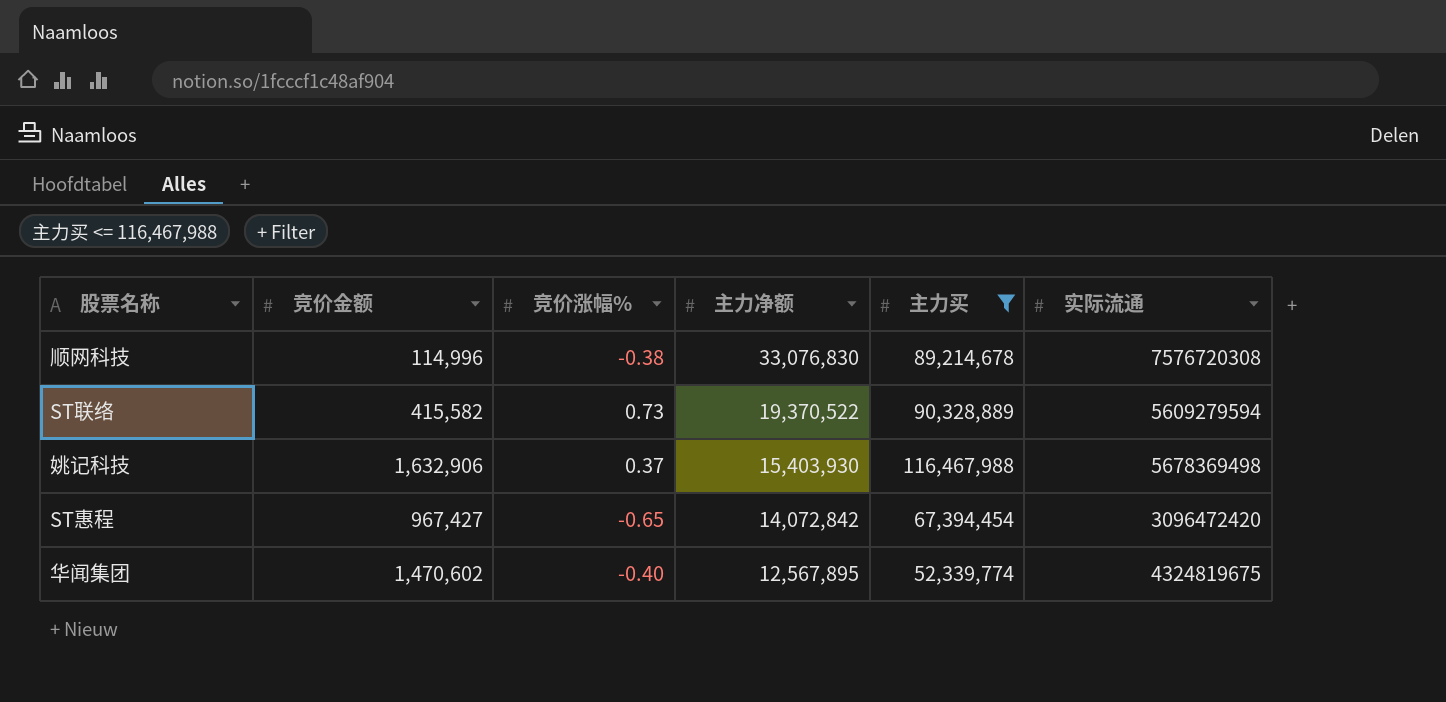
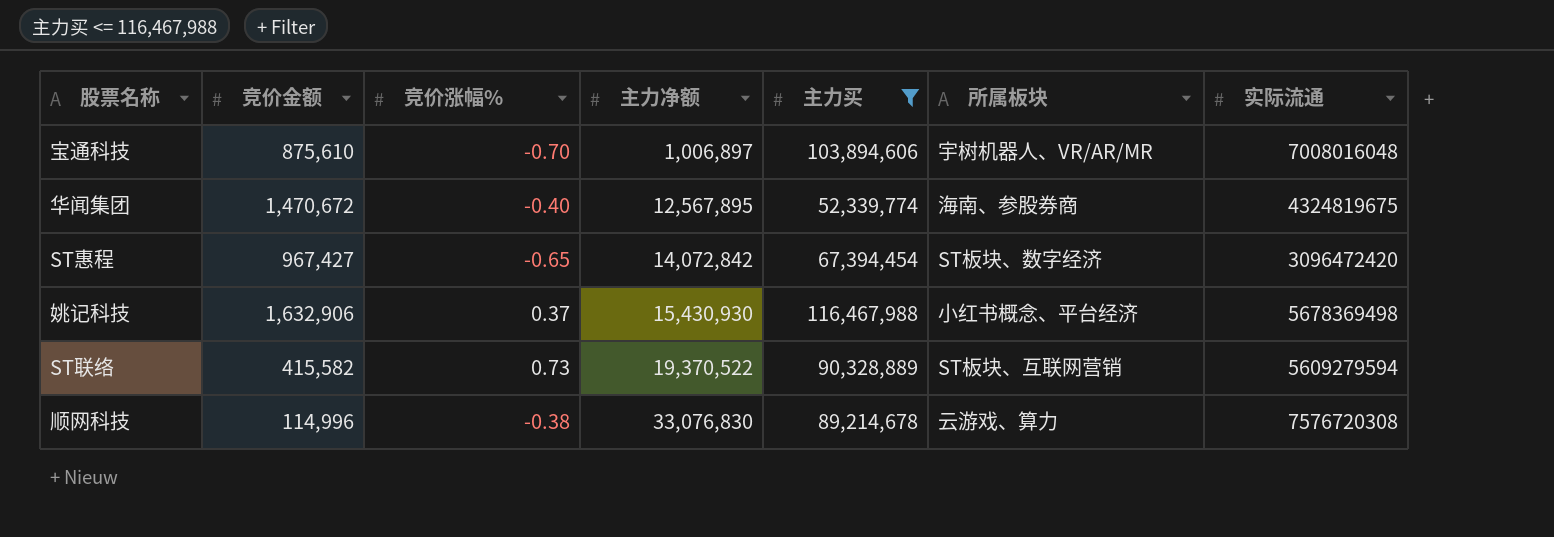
row order: 主力净额 descending -> 主力净额 ascending
column 所属板块 | position: none -> 6
row 宝通科技: none -> 875,610 | -0.70 | 1,006,897 | 103,894,606 | 宇树机器人、VR/AR/MR | 7008016048
华闻集团 | 竞价金额: 1,470,602 -> 1,470,672
姚记科技 | 主力净额: 15,403,930 -> 15,430,930

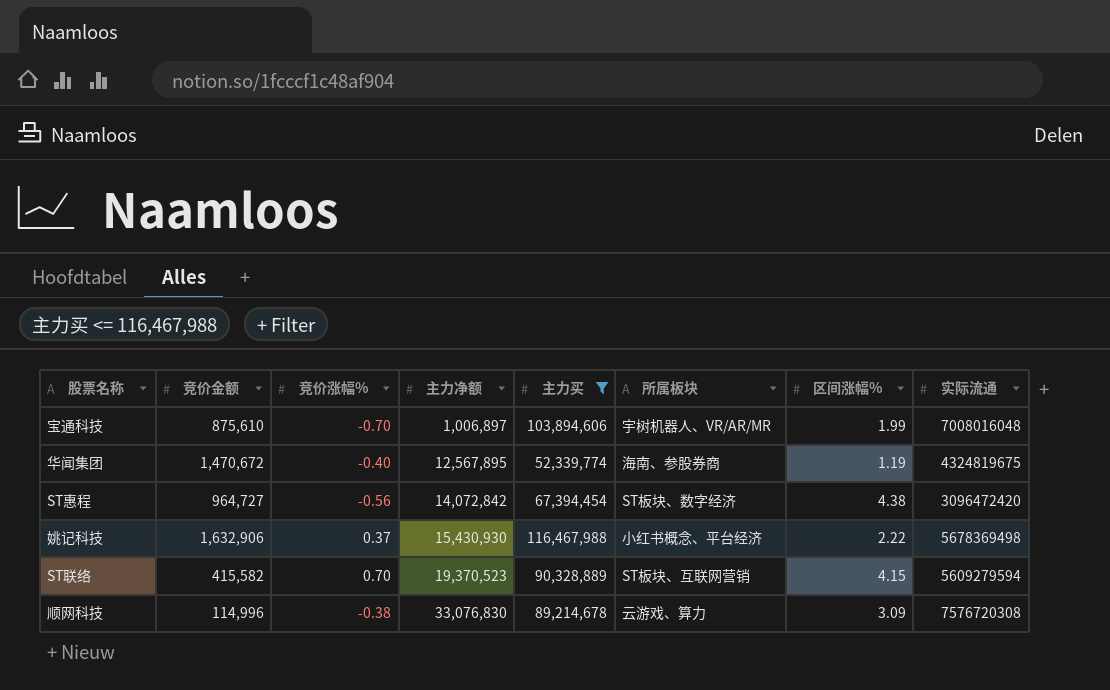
column 区间涨幅% | position: none -> 7
ST惠程 | 竞价金额: 967,427 -> 964,727
ST惠程 | 竞价涨幅%: -0.65 -> -0.56
ST联络 | 竞价涨幅%: 0.73 -> 0.70
ST联络 | 主力净额: 19,370,522 -> 19,370,523

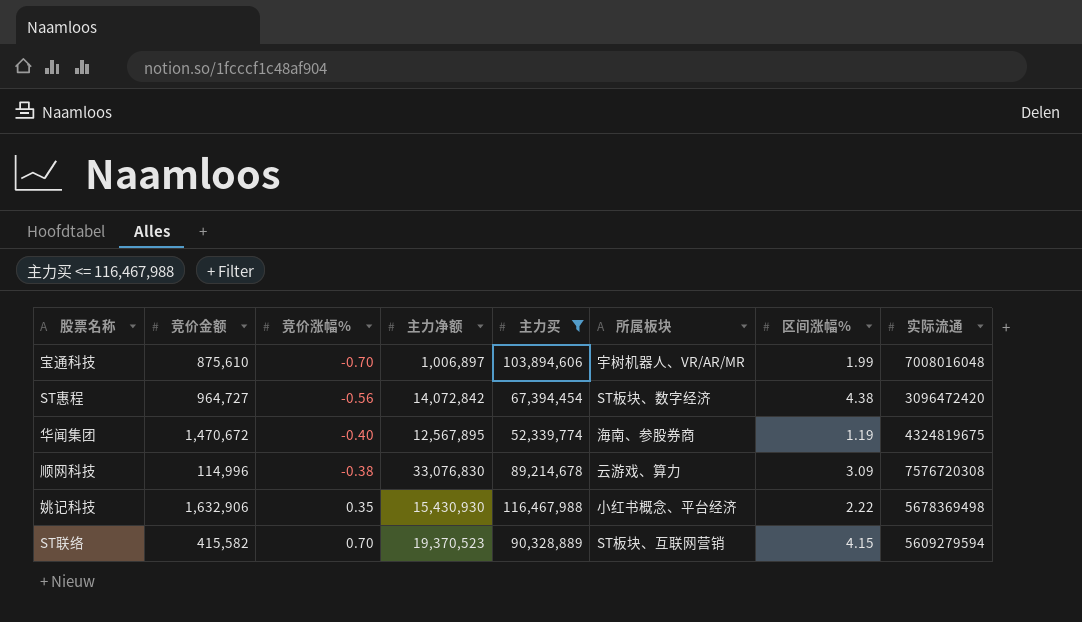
row order: 主力净额 ascending -> 竞价涨幅% ascending
姚记科技 | 竞价涨幅%: 0.37 -> 0.35

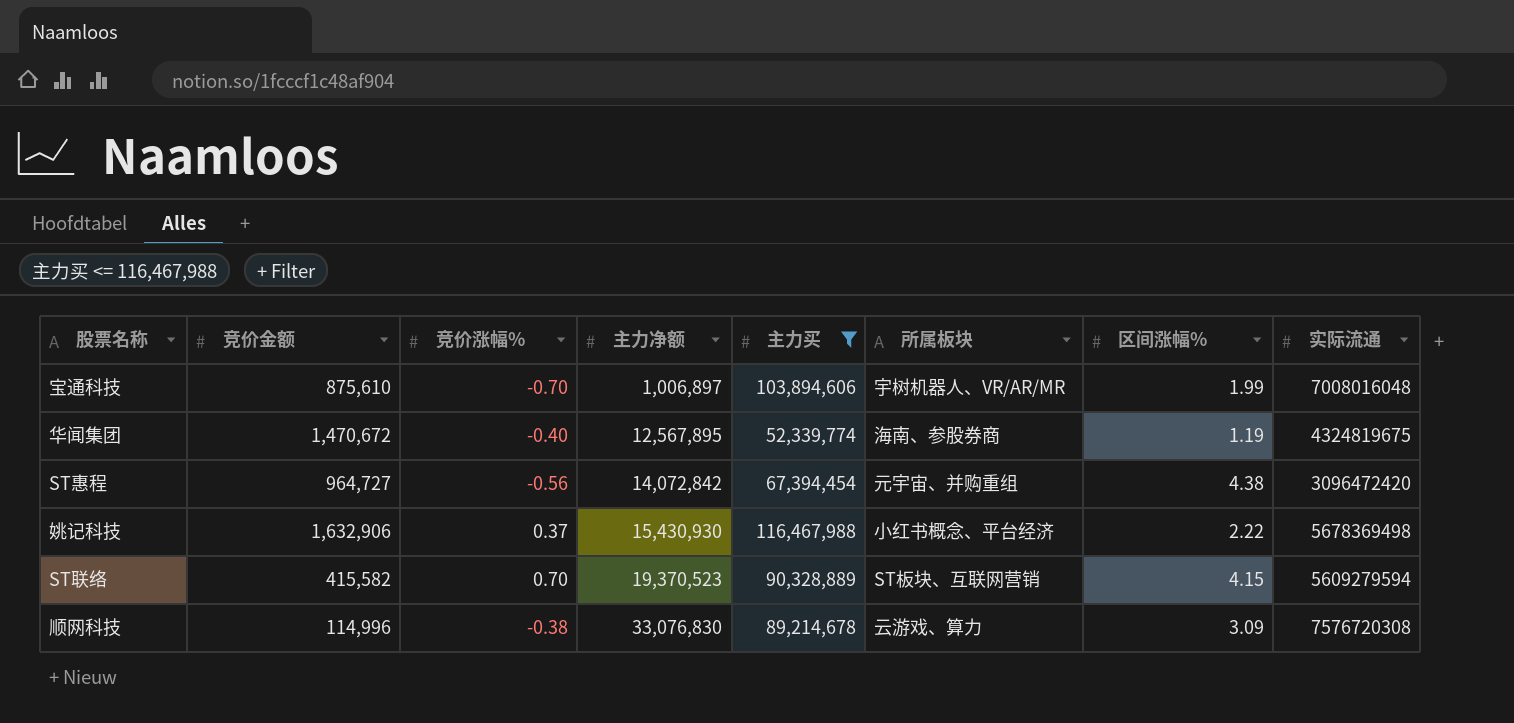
row order: 竞价涨幅% ascending -> 主力净额 ascending
ST惠程 | 所属板块: ST板块、数字经济 -> 元宇宙、并购重组
姚记科技 | 竞价涨幅%: 0.35 -> 0.37

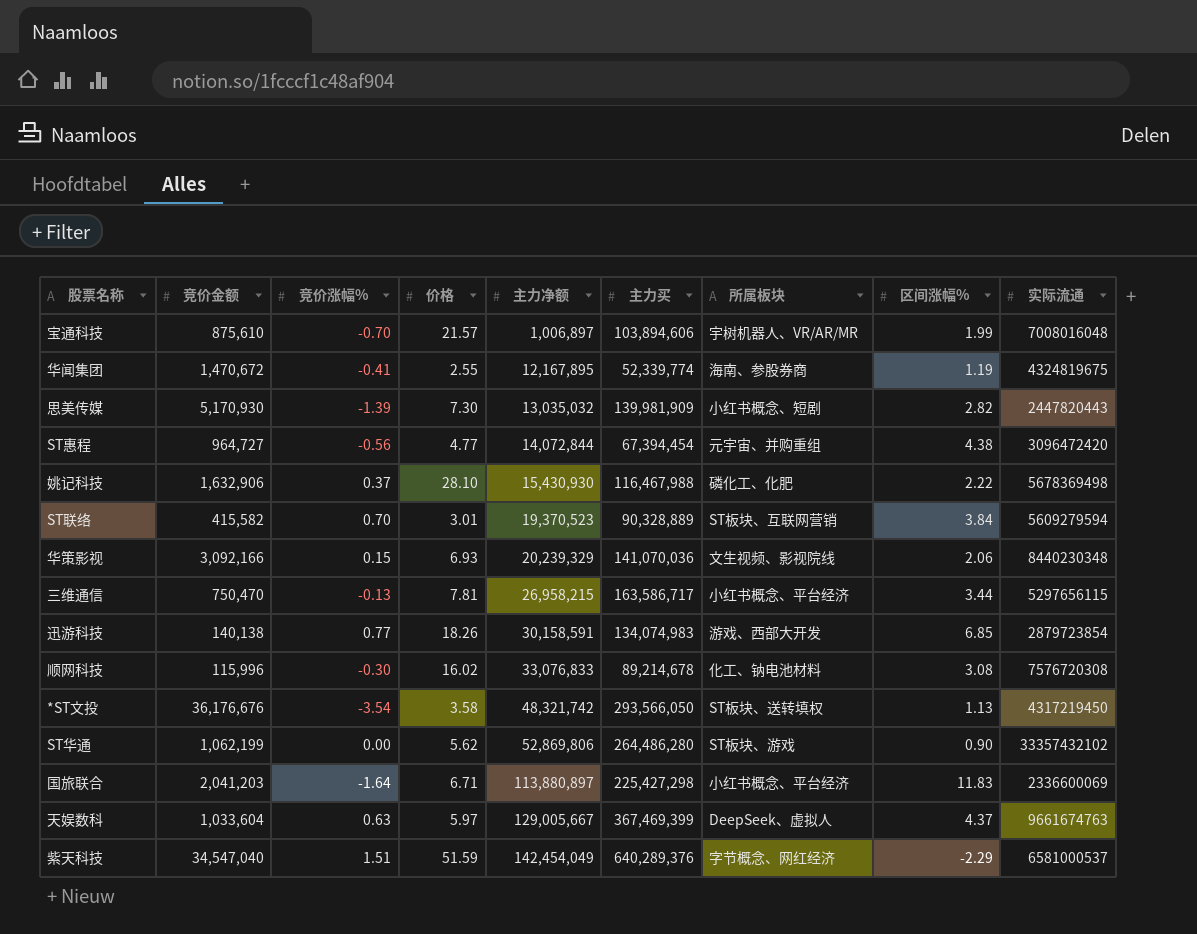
filter: 主力买 <= 116,467,988 -> none
column 价格 | position: none -> 4
华闻集团 | 竞价涨幅%: -0.40 -> -0.41
华闻集团 | 主力净额: 12,567,895 -> 12,167,895
ST惠程 | 主力净额: 14,072,842 -> 14,072,844
姚记科技 | 所属板块: 小红书概念、平台经济 -> 磷化工、化肥
ST联络 | 区间涨幅%: 4.15 -> 3.84
顺网科技 | 竞价金额: 114,996 -> 115,996
顺网科技 | 竞价涨幅%: -0.38 -> -0.30
顺网科技 | 主力净额: 33,076,830 -> 33,076,833
顺网科技 | 所属板块: 云游戏、算力 -> 化工、钠电池材料
顺网科技 | 区间涨幅%: 3.09 -> 3.08

